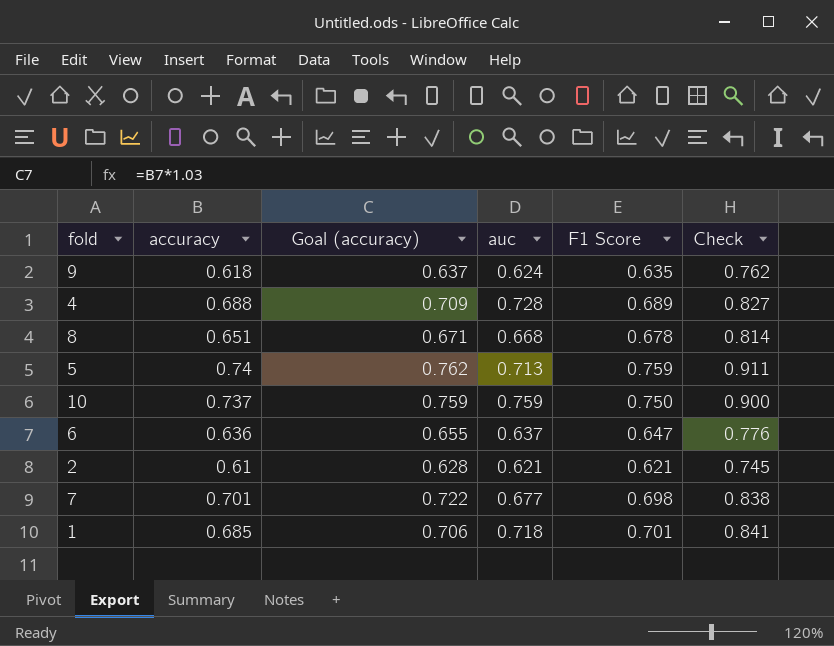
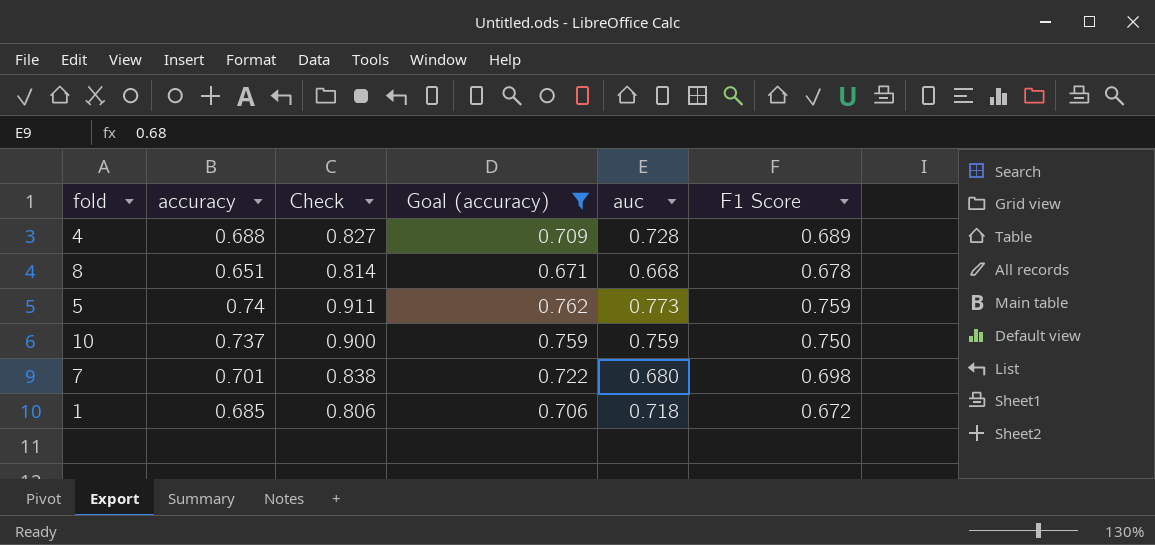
filter: none -> Goal (accuracy) >= 0.671
column Check | position: 6 -> 3
5 | auc: 0.713 -> 0.773
7 | auc: 0.677 -> 0.680
1 | Check: 0.841 -> 0.806
1 | F1 Score: 0.701 -> 0.672

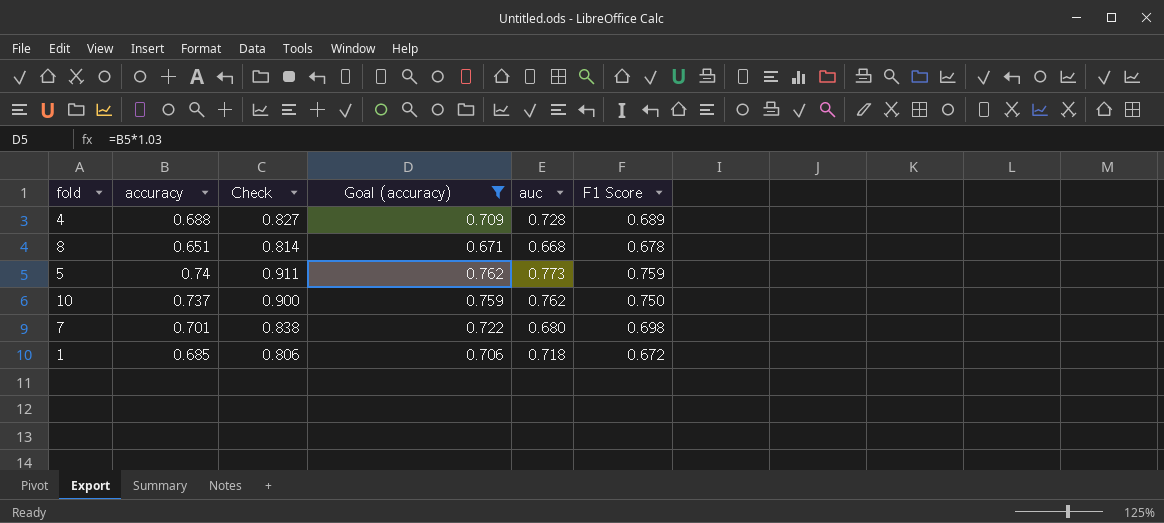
10 | auc: 0.759 -> 0.762

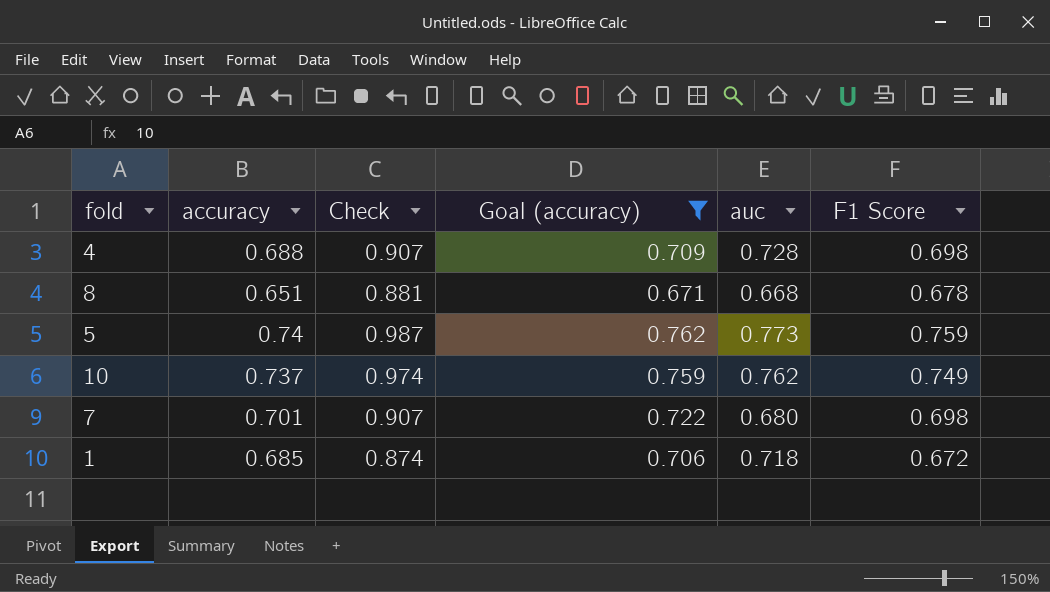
column Check | formula: [F1 Score] * 1.2 -> [F1 Score] * 1.3
4 | F1 Score: 0.689 -> 0.698
10 | F1 Score: 0.750 -> 0.749

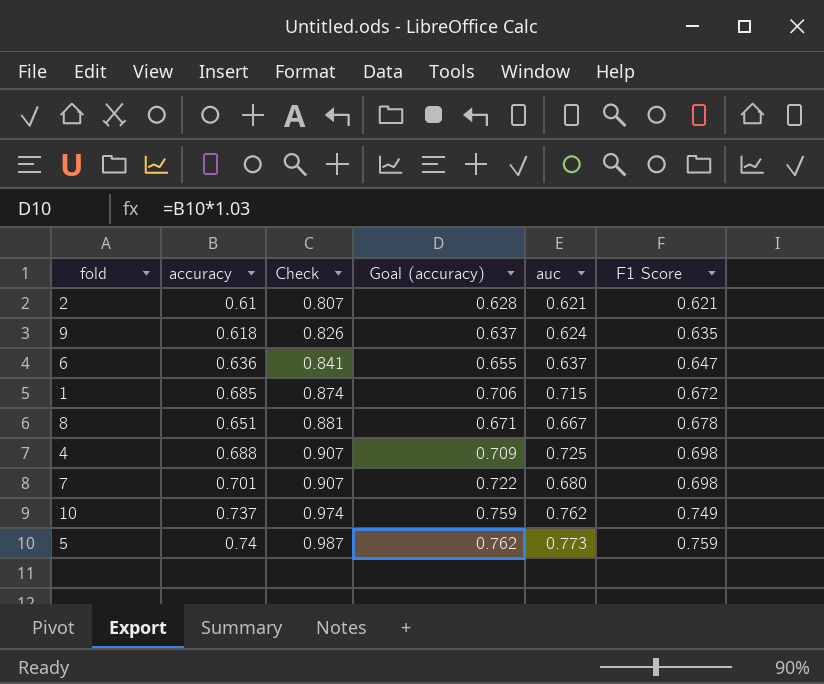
filter: Goal (accuracy) >= 0.671 -> none
row order: none -> Check ascending
1 | auc: 0.718 -> 0.715
8 | auc: 0.668 -> 0.667
4 | auc: 0.728 -> 0.725

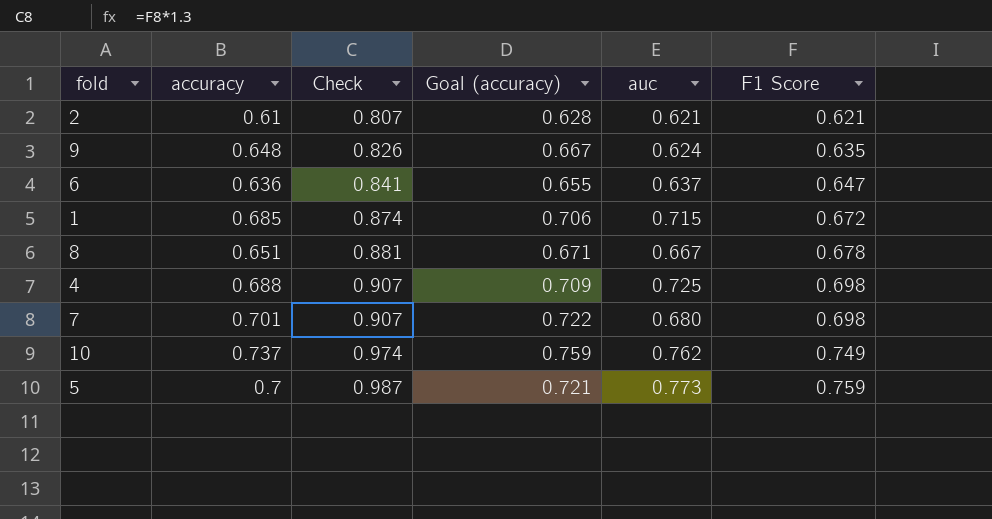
9 | accuracy: 0.618 -> 0.648
9 | Goal (accuracy): 0.637 -> 0.667
5 | accuracy: 0.74 -> 0.7
5 | Goal (accuracy): 0.762 -> 0.721

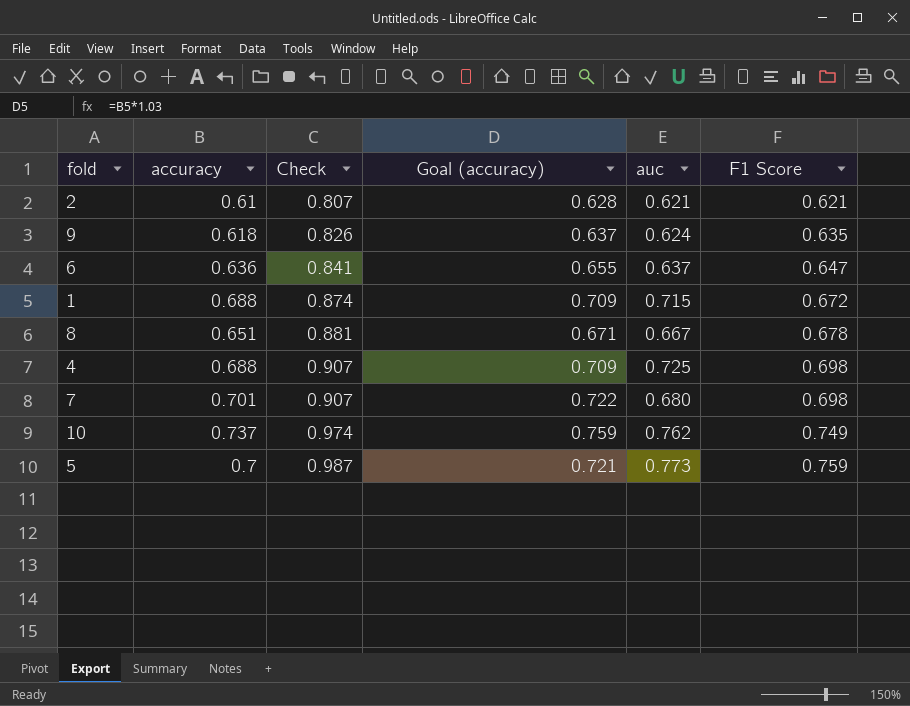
9 | accuracy: 0.648 -> 0.618
9 | Goal (accuracy): 0.667 -> 0.637
1 | accuracy: 0.685 -> 0.688
1 | Goal (accuracy): 0.706 -> 0.709

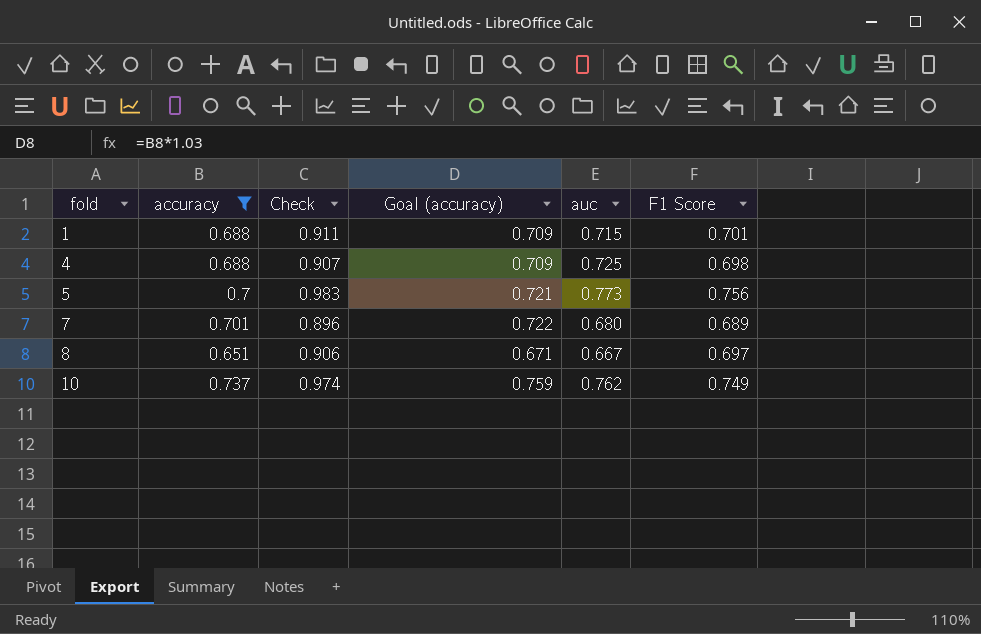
filter: none -> accuracy >= 0.651
row order: Check ascending -> fold ascending
1 | Check: 0.874 -> 0.911
1 | F1 Score: 0.672 -> 0.701
5 | Check: 0.987 -> 0.983
5 | F1 Score: 0.759 -> 0.756
7 | Check: 0.907 -> 0.896
7 | F1 Score: 0.698 -> 0.689
8 | Check: 0.881 -> 0.906
8 | F1 Score: 0.678 -> 0.697

